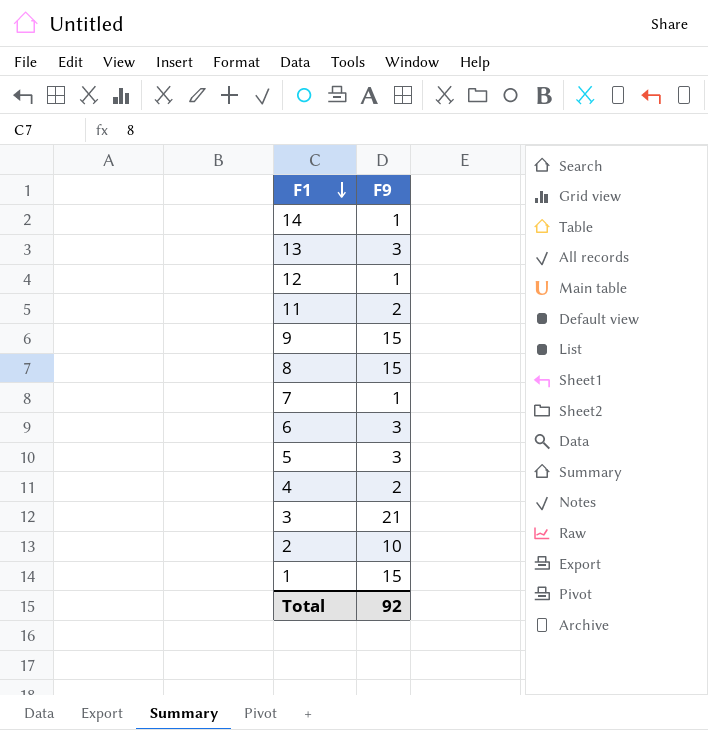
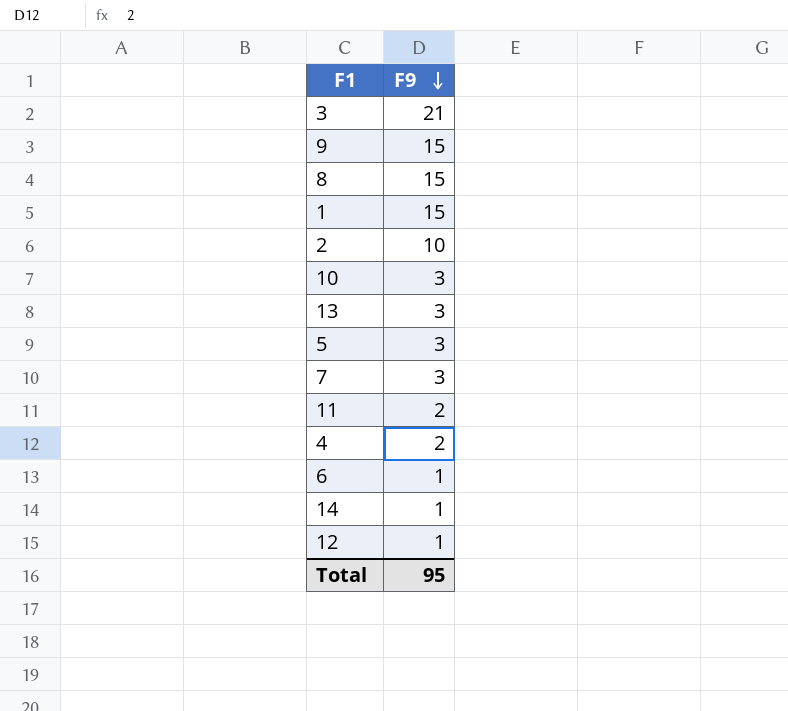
row order: F1 descending -> F9 descending
row 10: none -> 3
7 | F9: 1 -> 3
6 | F9: 3 -> 1
Total | F9: 92 -> 95

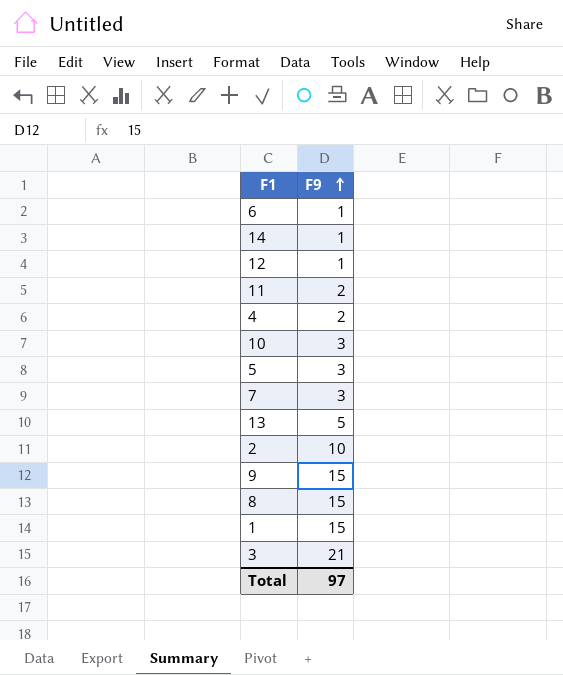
row order: F9 descending -> F9 ascending
13 | F9: 3 -> 5
Total | F9: 95 -> 97

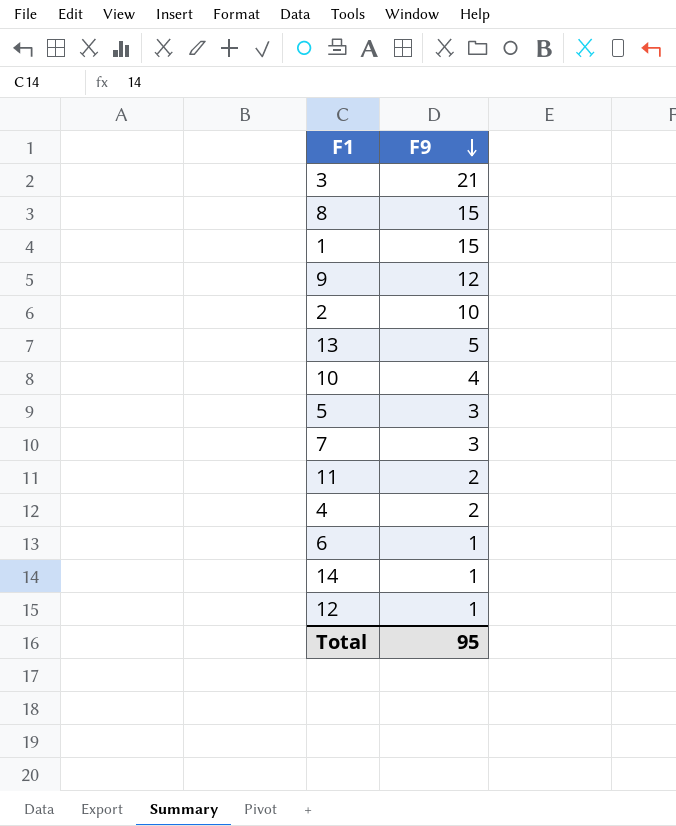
row order: F9 ascending -> F9 descending
9 | F9: 15 -> 12
10 | F9: 3 -> 4
Total | F9: 97 -> 95

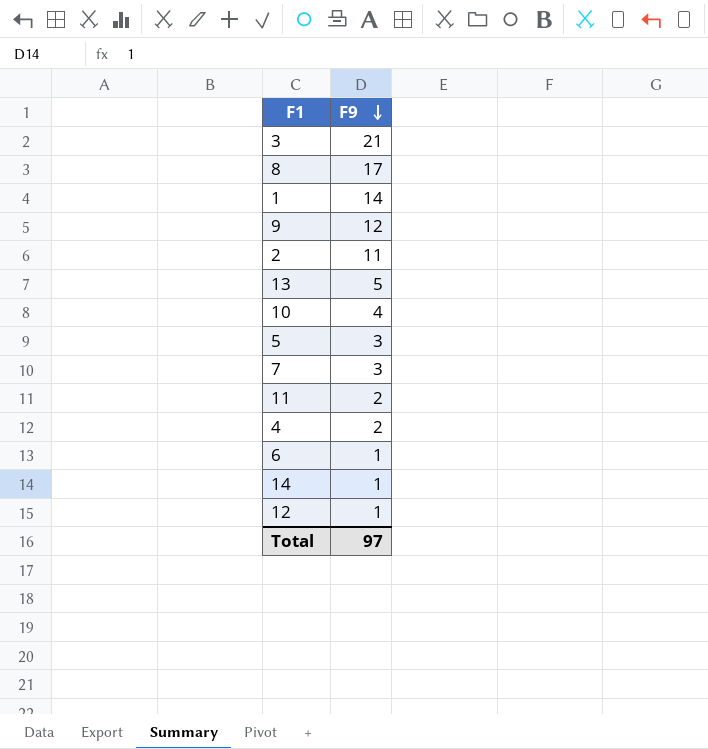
8 | F9: 15 -> 17
1 | F9: 15 -> 14
2 | F9: 10 -> 11
Total | F9: 95 -> 97

